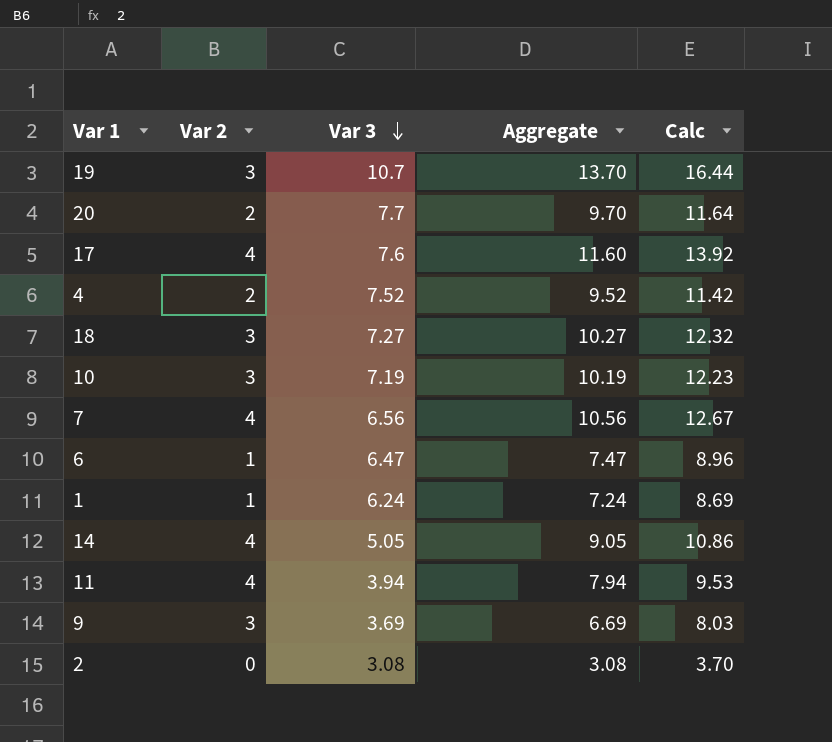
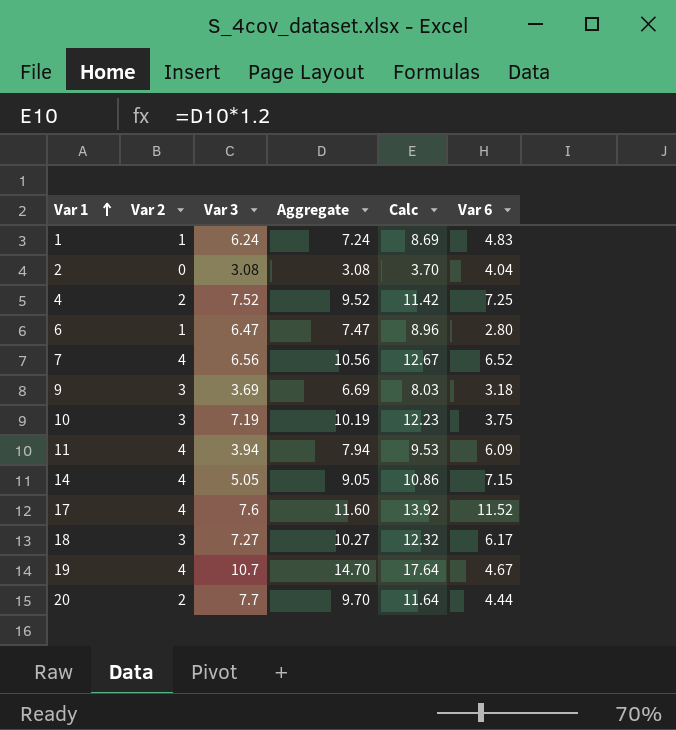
row order: Var 3 descending -> Var 1 ascending
column Var 6 | position: none -> 6
19 | Var 2: 3 -> 4
19 | Aggregate: 13.70 -> 14.70
19 | Calc: 16.44 -> 17.64

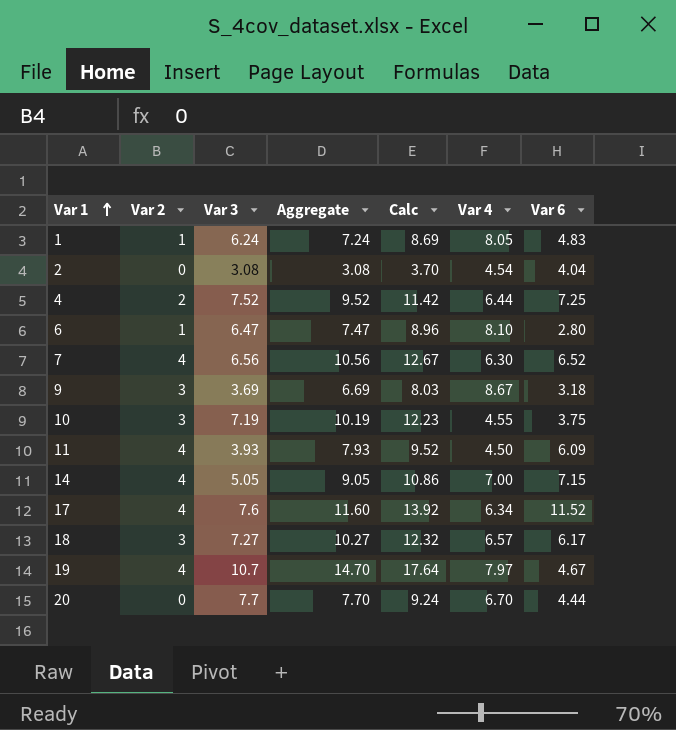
column Var 4 | position: none -> 6
11 | Var 3: 3.94 -> 3.93
11 | Aggregate: 7.94 -> 7.93
11 | Calc: 9.53 -> 9.52
20 | Var 2: 2 -> 0
20 | Aggregate: 9.70 -> 7.70
20 | Calc: 11.64 -> 9.24

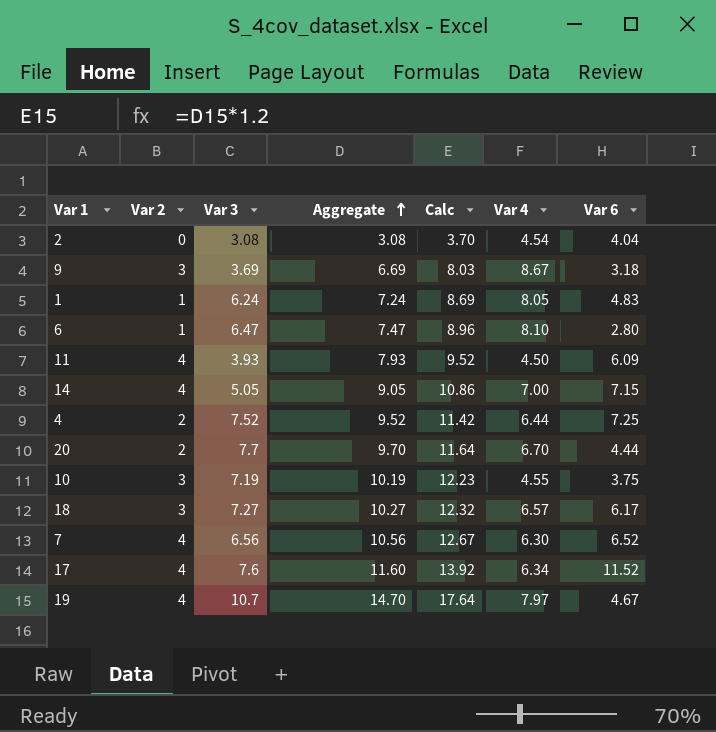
row order: Var 1 ascending -> Aggregate ascending
20 | Var 2: 0 -> 2
20 | Aggregate: 7.70 -> 9.70
20 | Calc: 9.24 -> 11.64

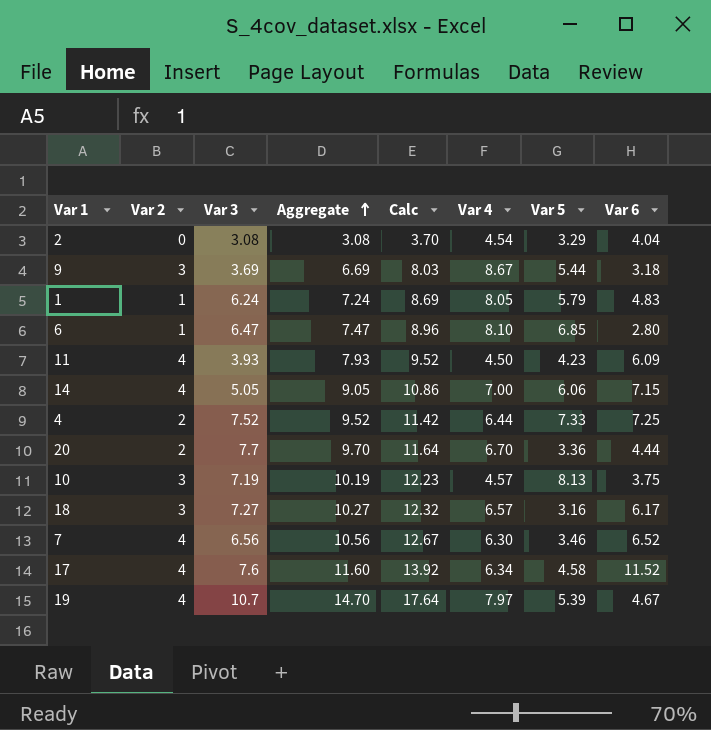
column Var 5 | position: none -> 7
10 | Var 4: 4.55 -> 4.57

